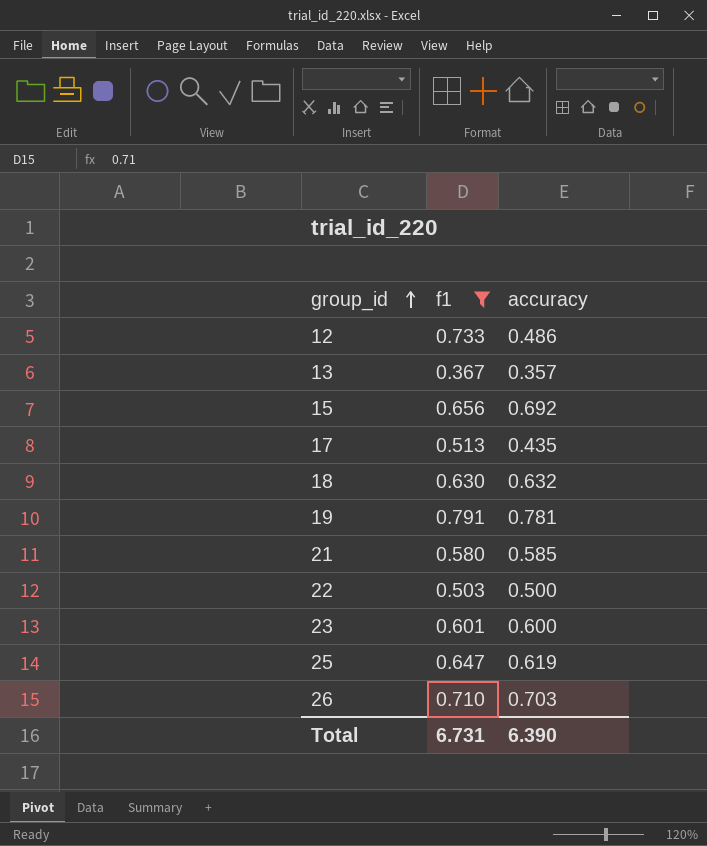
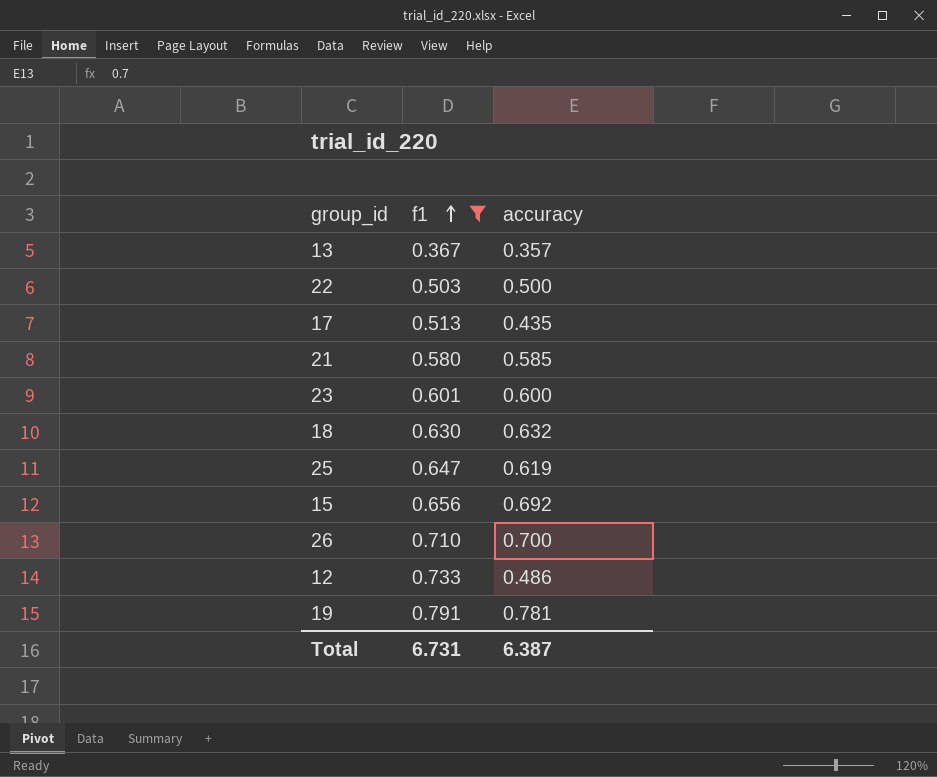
row order: group_id ascending -> f1 ascending
26 | accuracy: 0.703 -> 0.700
Total | accuracy: 6.390 -> 6.387

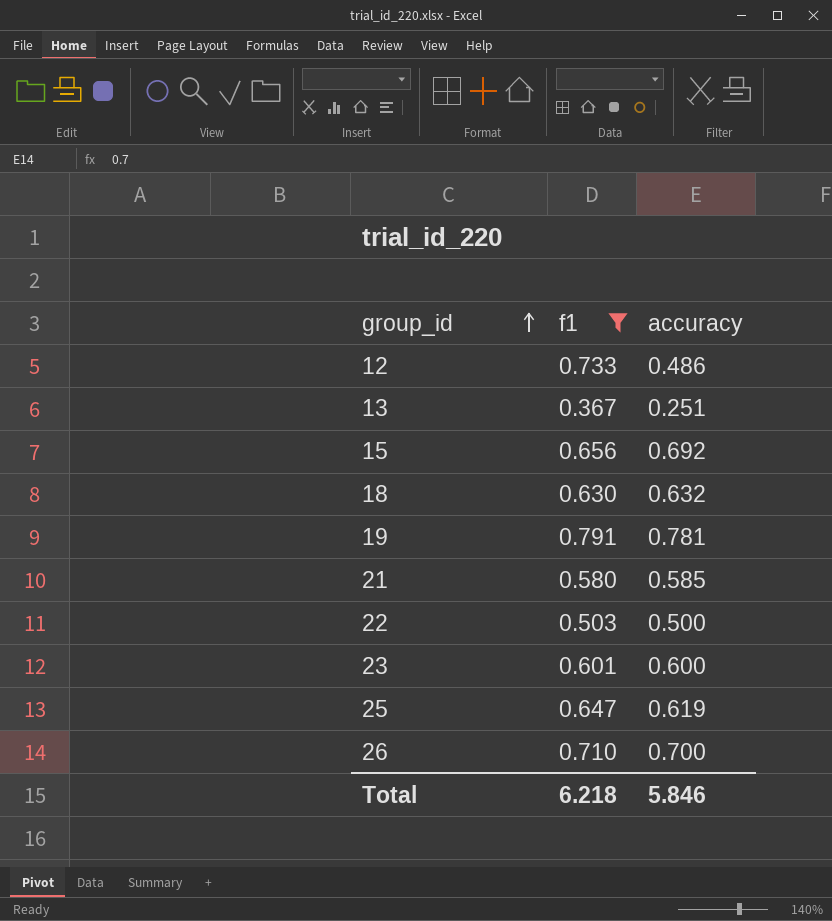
row order: f1 ascending -> group_id ascending
row 17: 0.513 | 0.435 -> none
13 | accuracy: 0.357 -> 0.251
Total | f1: 6.731 -> 6.218
Total | accuracy: 6.387 -> 5.846

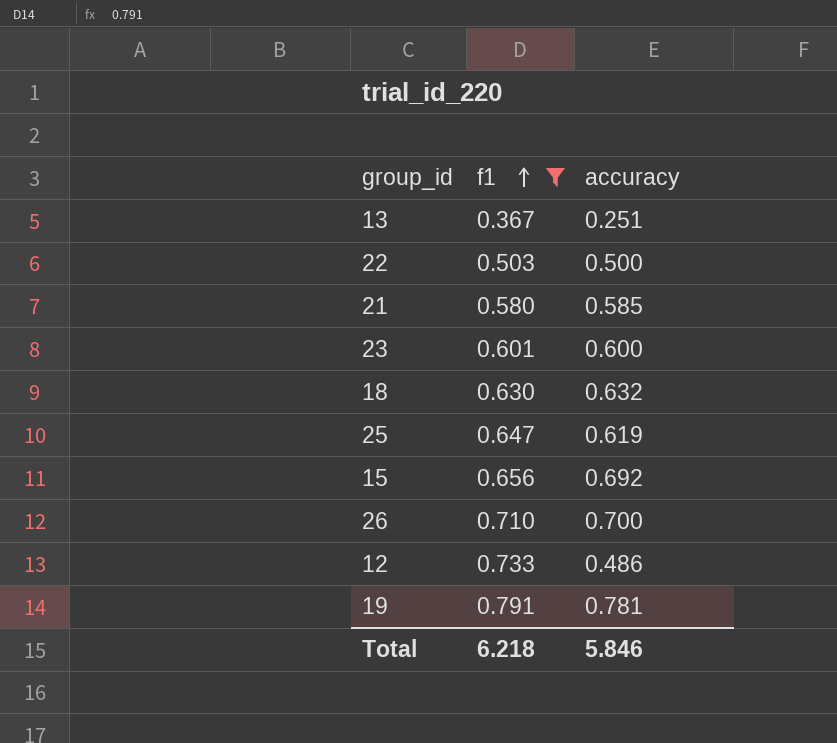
row order: group_id ascending -> f1 ascending

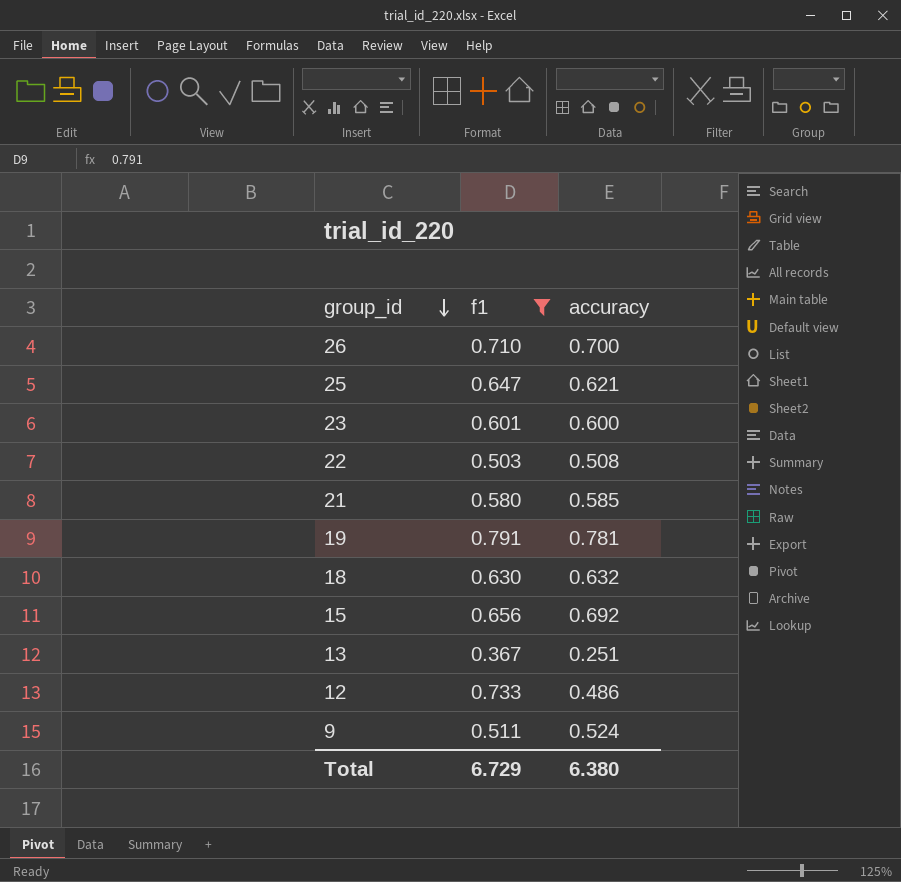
row order: f1 ascending -> group_id descending
25 | accuracy: 0.619 -> 0.621
22 | accuracy: 0.500 -> 0.508
row 9: none -> 0.511 | 0.524
Total | f1: 6.218 -> 6.729
Total | accuracy: 5.846 -> 6.380

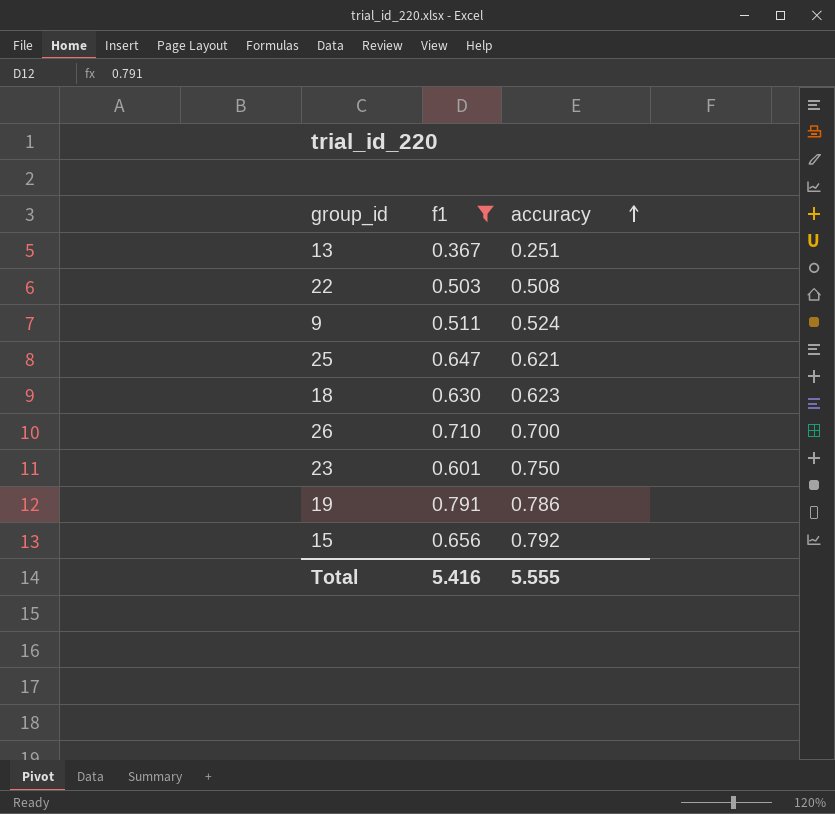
row order: group_id descending -> accuracy ascending
row 21: 0.580 | 0.585 -> none
row 12: 0.733 | 0.486 -> none
18 | accuracy: 0.632 -> 0.623
23 | accuracy: 0.600 -> 0.750
19 | accuracy: 0.781 -> 0.786
15 | accuracy: 0.692 -> 0.792
Total | f1: 6.729 -> 5.416
Total | accuracy: 6.380 -> 5.555

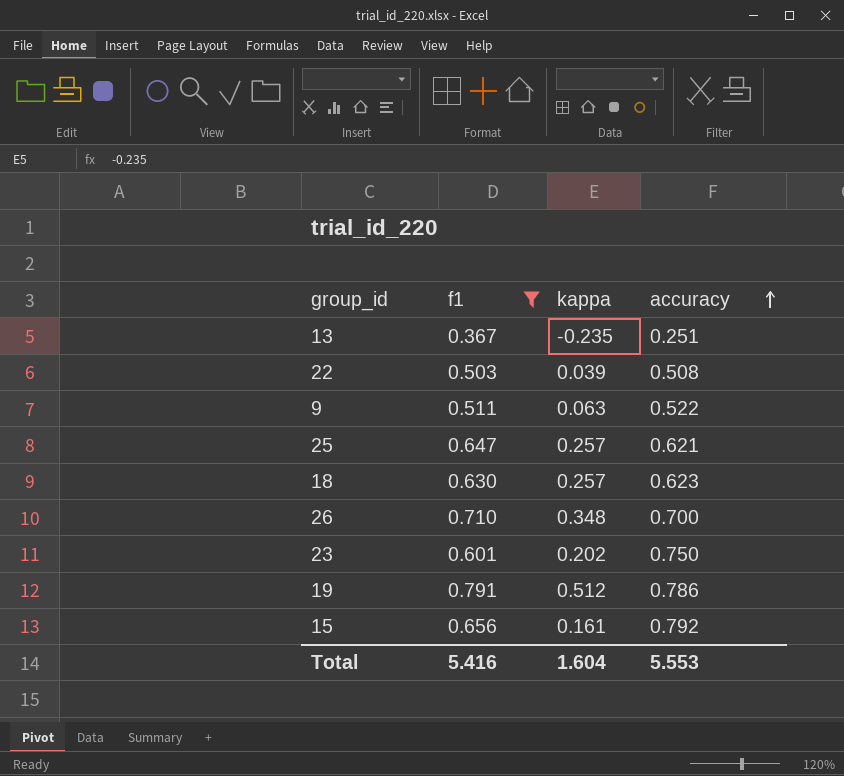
column kappa | position: none -> 3
9 | accuracy: 0.524 -> 0.522
Total | accuracy: 5.555 -> 5.553

